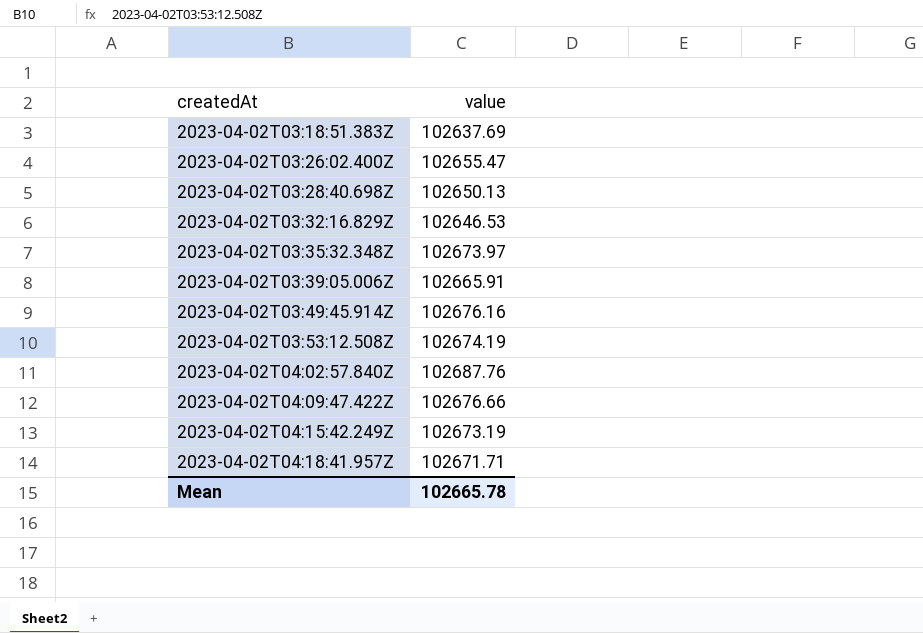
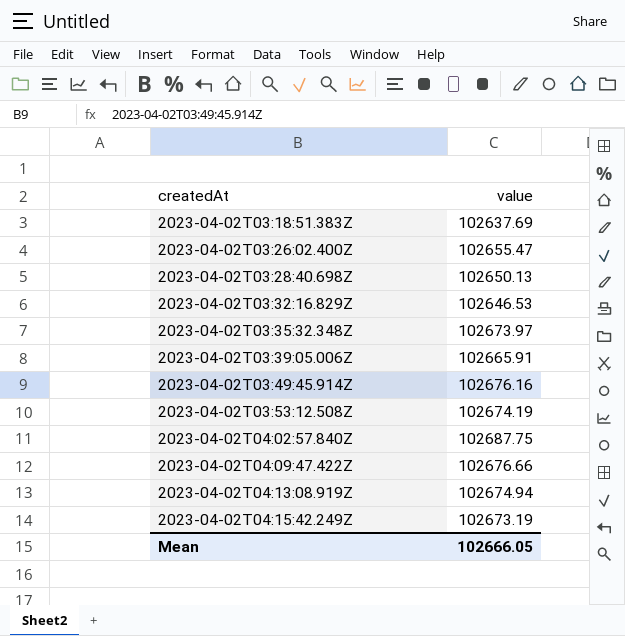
row 2023-04-02T04:18:41.957Z: 102671.71 -> none
2023-04-02T04:02:57.840Z | value: 102687.76 -> 102687.75
row 2023-04-02T04:13:08.919Z: none -> 102674.94
Mean | value: 102665.78 -> 102666.05

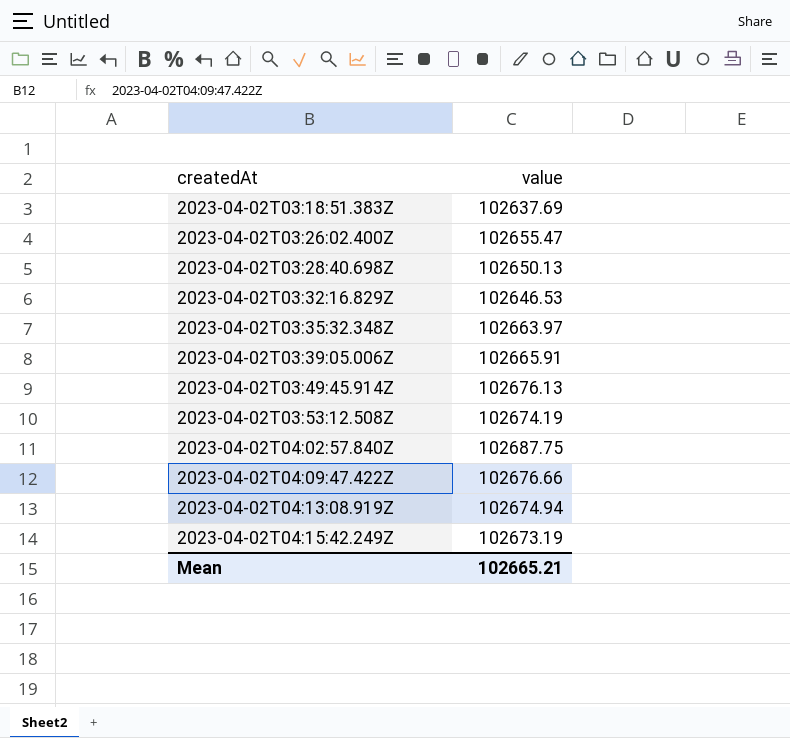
2023-04-02T03:35:32.348Z | value: 102673.97 -> 102663.97
2023-04-02T03:49:45.914Z | value: 102676.16 -> 102676.13
Mean | value: 102666.05 -> 102665.21

